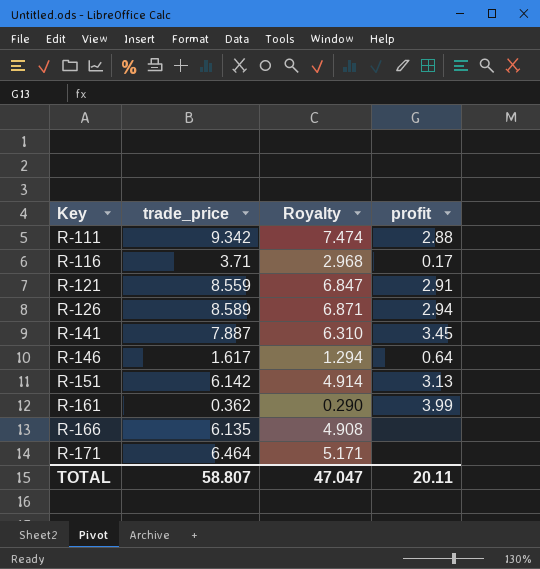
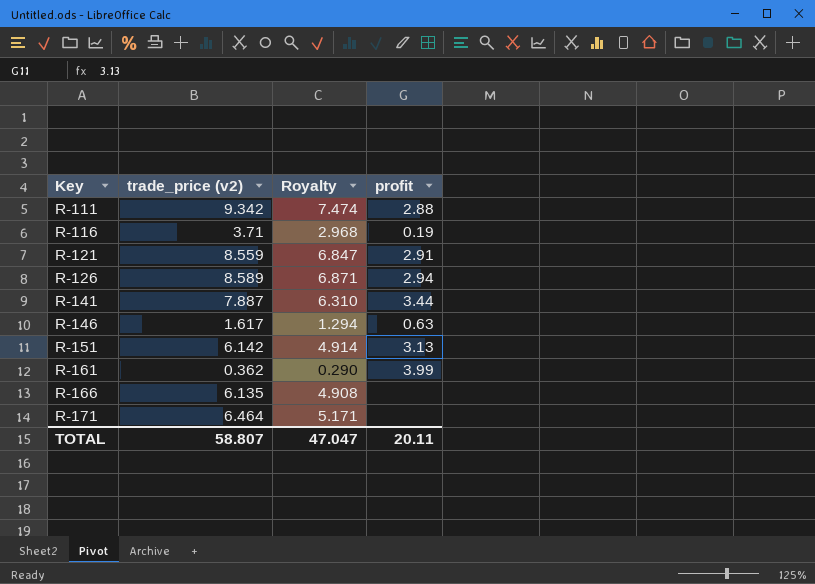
column name: trade_price -> trade_price (v2)
R-116 | profit: 0.17 -> 0.19
R-141 | profit: 3.45 -> 3.44
R-146 | profit: 0.64 -> 0.63

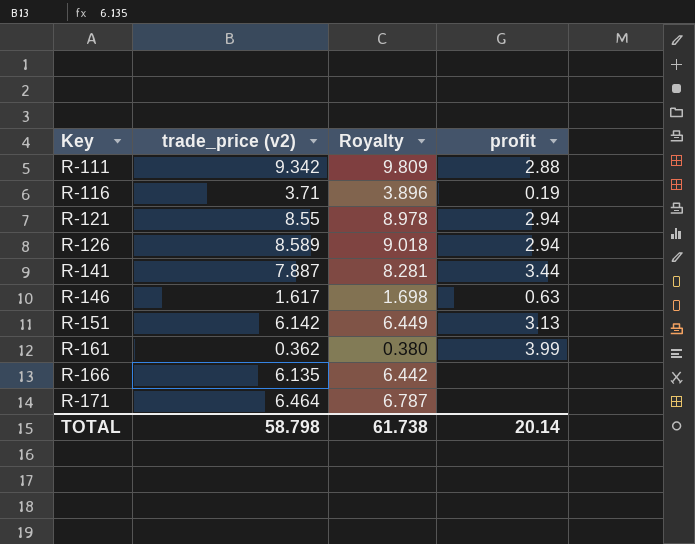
column Royalty | formula: [trade_price (v2)] * 0.8 -> [trade_price (v2)] * 1.05
R-121 | trade_price (v2): 8.559 -> 8.55
R-121 | profit: 2.91 -> 2.94
TOTAL | trade_price (v2): 58.807 -> 58.798
TOTAL | Royalty: 47.047 -> 61.738
TOTAL | profit: 20.11 -> 20.14

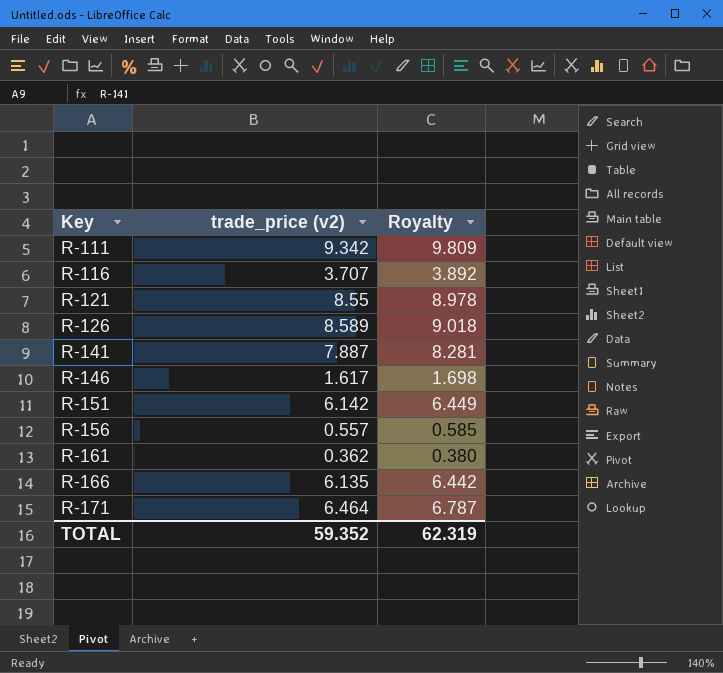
column profit | position: 4 -> none
R-116 | trade_price (v2): 3.71 -> 3.707
R-116 | Royalty: 3.896 -> 3.892
row R-156: none -> 0.557 | 0.585
TOTAL | trade_price (v2): 58.798 -> 59.352
TOTAL | Royalty: 61.738 -> 62.319

